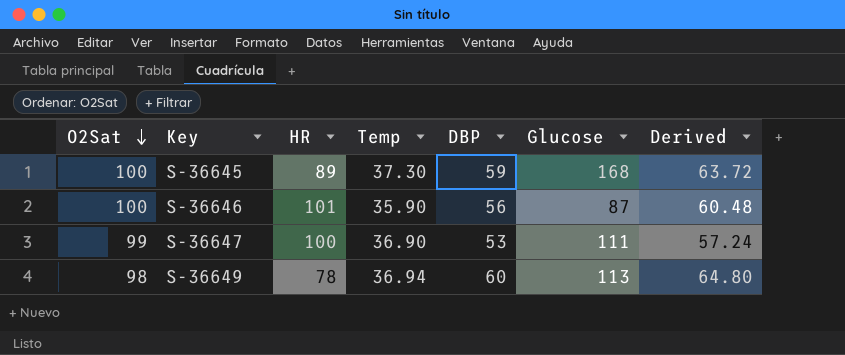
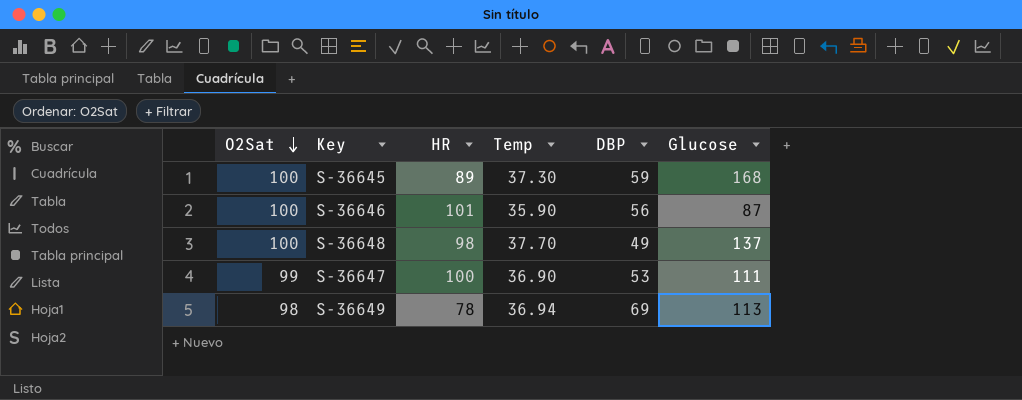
column Derived | formula: [DBP] * 1.08 -> none
row S-36648: none -> 100 | 98 | 37.70 | 49 | 137
S-36649 | DBP: 60 -> 69

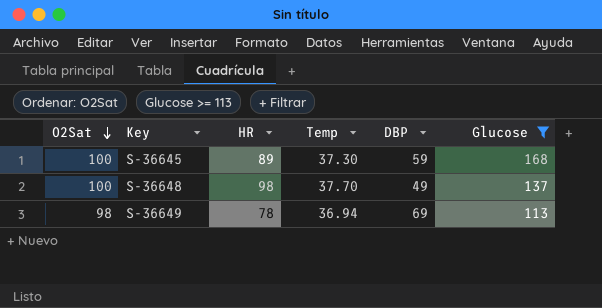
filter: none -> Glucose >= 113

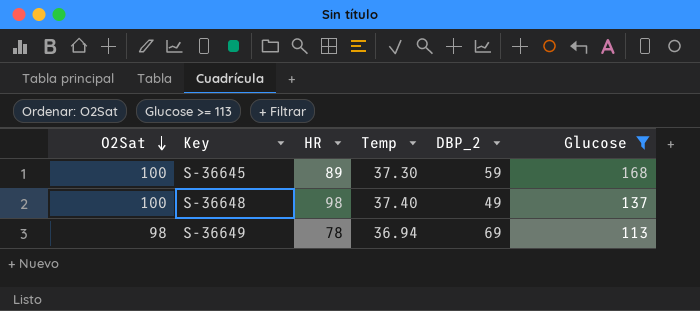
column name: DBP -> DBP_2
S-36648 | Temp: 37.70 -> 37.40

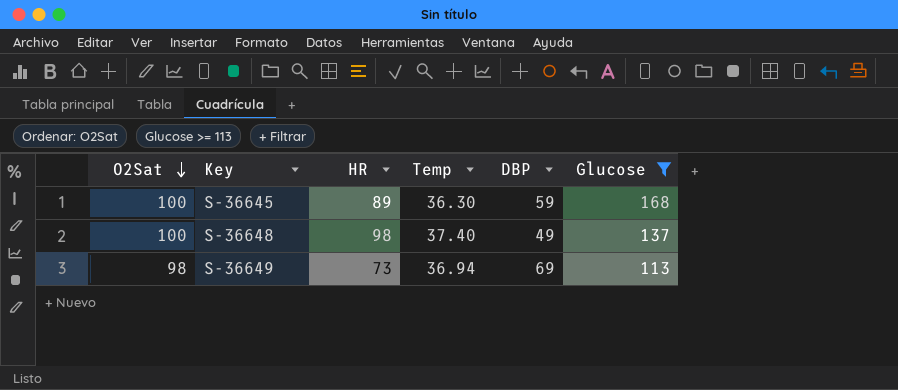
column name: DBP_2 -> DBP
S-36645 | Temp: 37.30 -> 36.30
S-36649 | HR: 78 -> 73

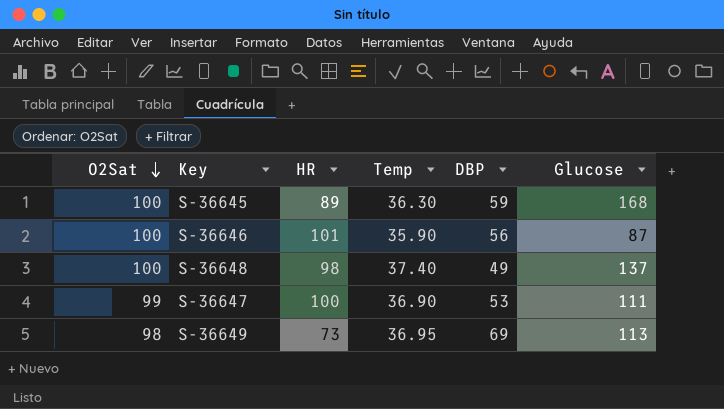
filter: Glucose >= 113 -> none
S-36649 | Temp: 36.94 -> 36.95

